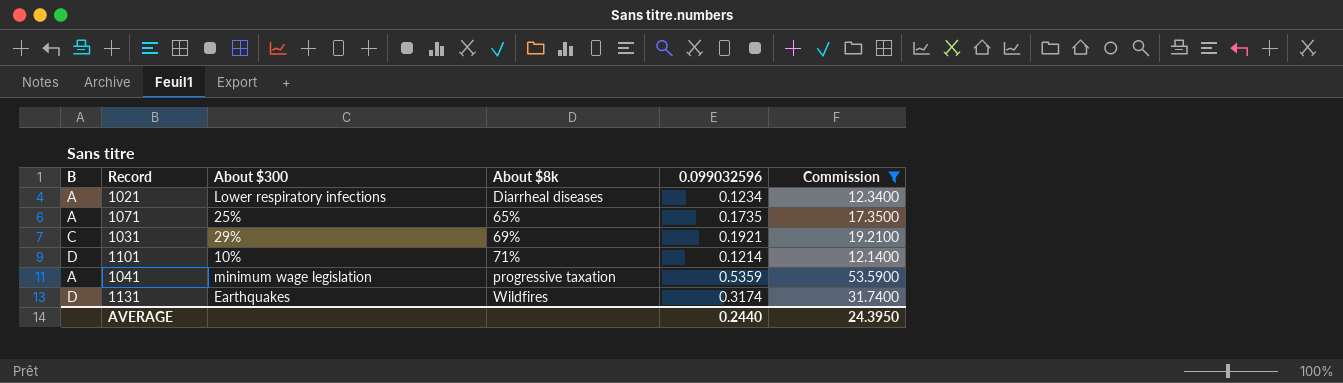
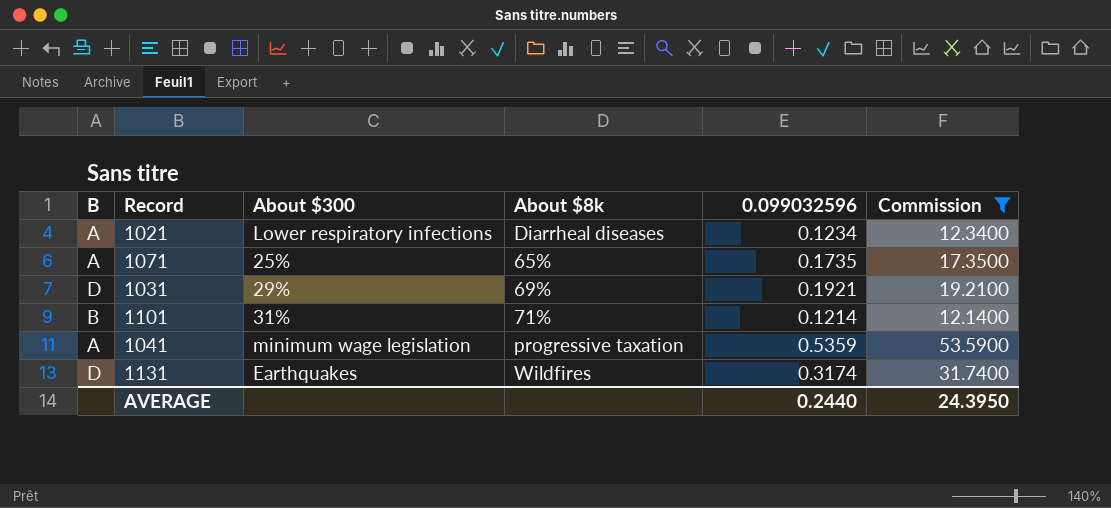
1031 | B: C -> D
1101 | B: D -> B
1101 | About $300: 10% -> 31%

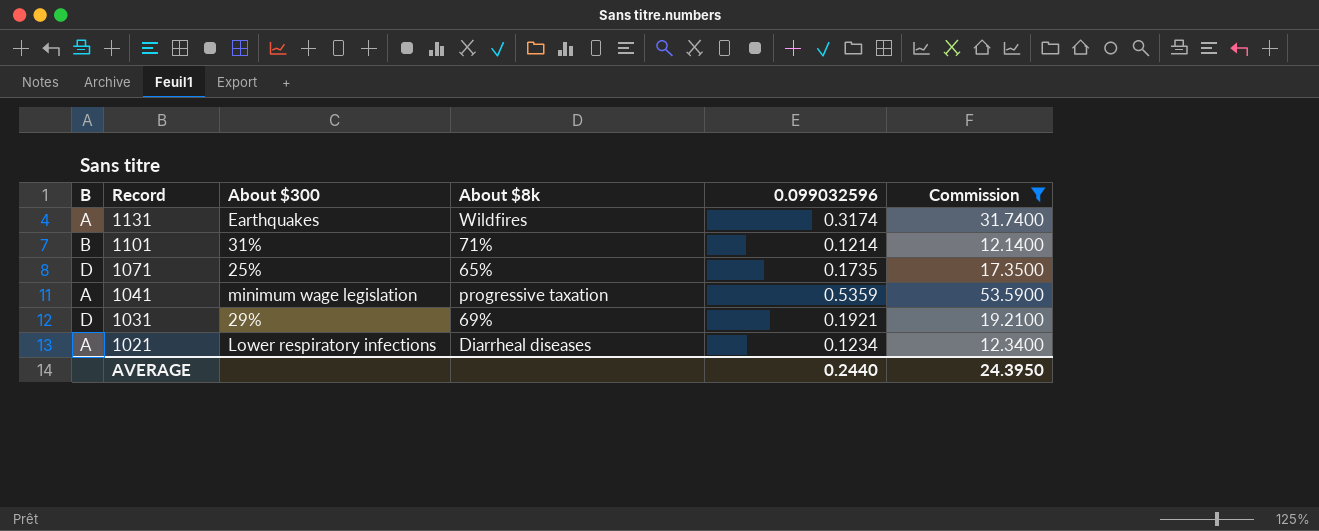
row order: none -> Record descending
1131 | B: D -> A
1071 | B: A -> D

